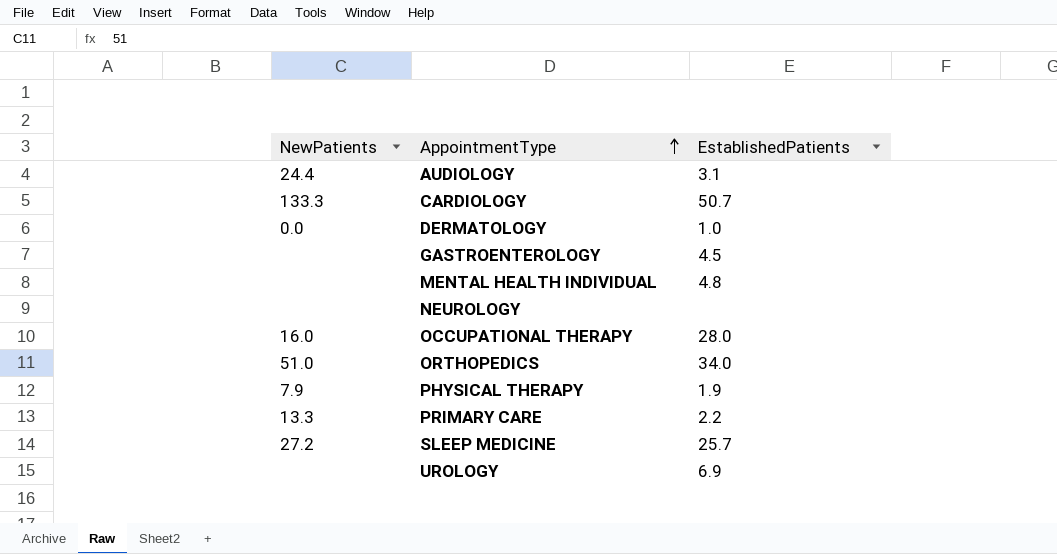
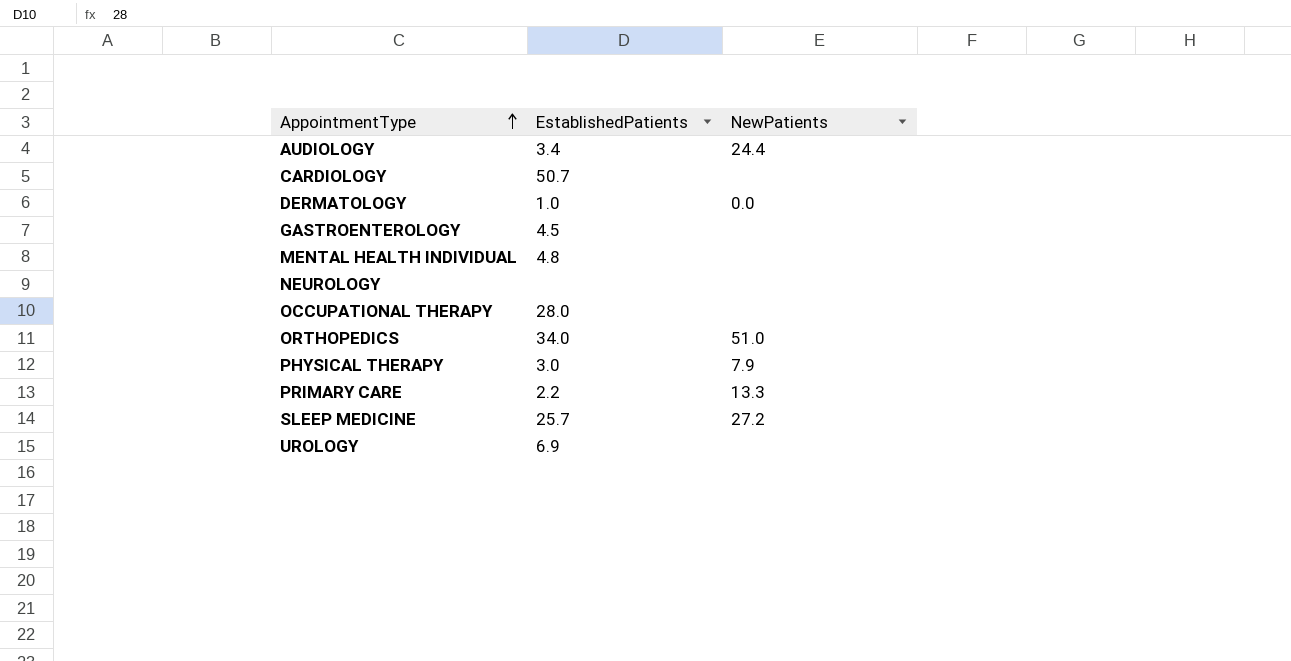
column NewPatients | position: 1 -> 3
AUDIOLOGY | EstablishedPatients: 3.1 -> 3.4
CARDIOLOGY | NewPatients: 133.3 -> none
OCCUPATIONAL THERAPY | NewPatients: 16.0 -> none
PHYSICAL THERAPY | EstablishedPatients: 1.9 -> 3.0

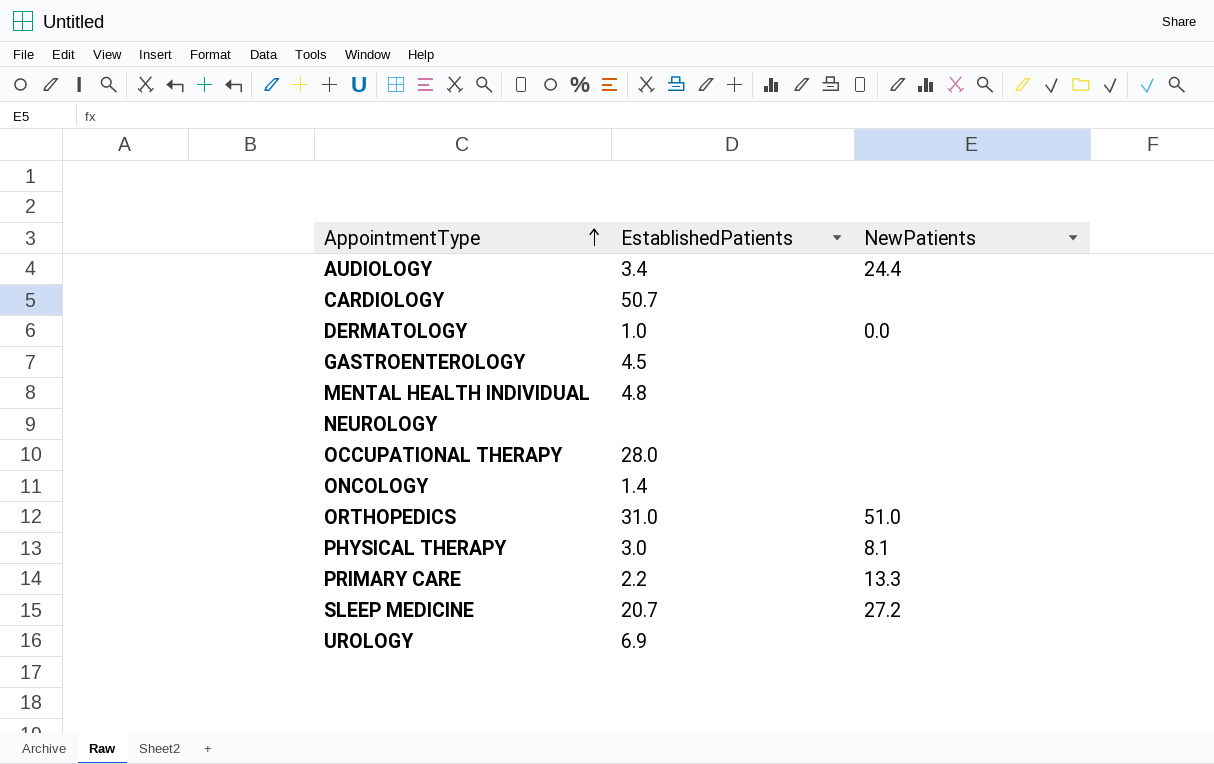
row ONCOLOGY: none -> 1.4 | none
ORTHOPEDICS | EstablishedPatients: 34.0 -> 31.0
PHYSICAL THERAPY | NewPatients: 7.9 -> 8.1
SLEEP MEDICINE | EstablishedPatients: 25.7 -> 20.7

